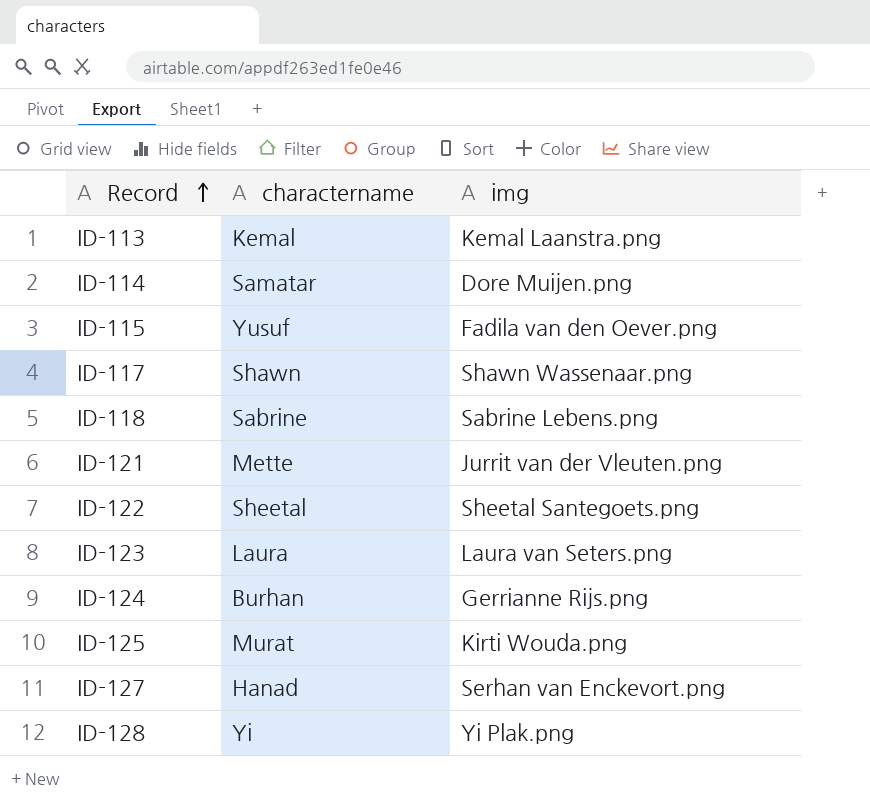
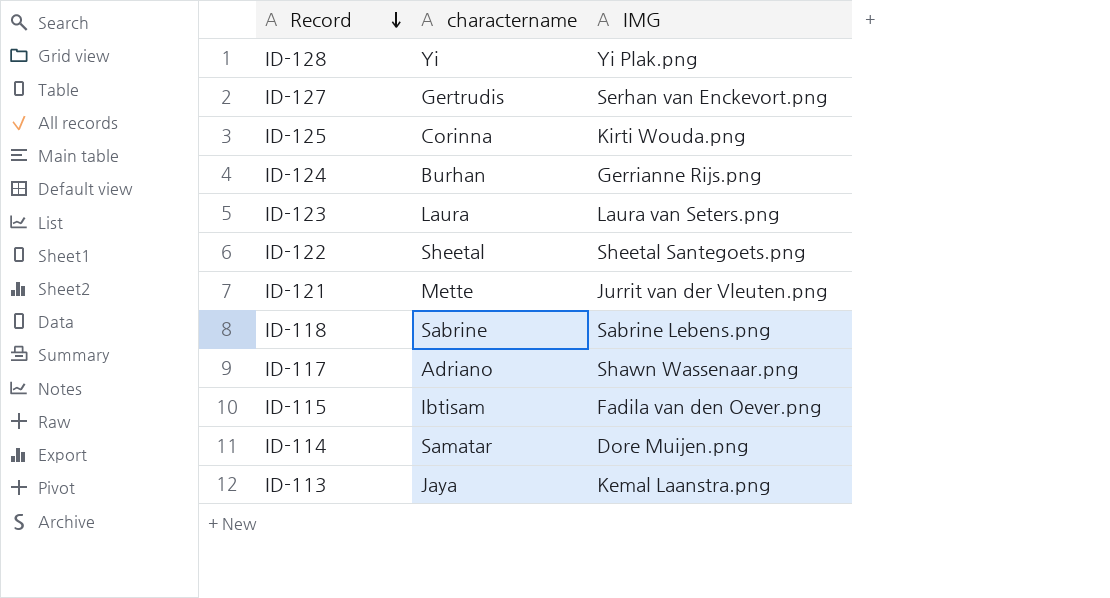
row order: Record ascending -> Record descending
column name: img -> IMG
ID-127 | charactername: Hanad -> Gertrudis
ID-125 | charactername: Murat -> Corinna
ID-117 | charactername: Shawn -> Adriano
ID-115 | charactername: Yusuf -> Ibtisam
ID-113 | charactername: Kemal -> Jaya

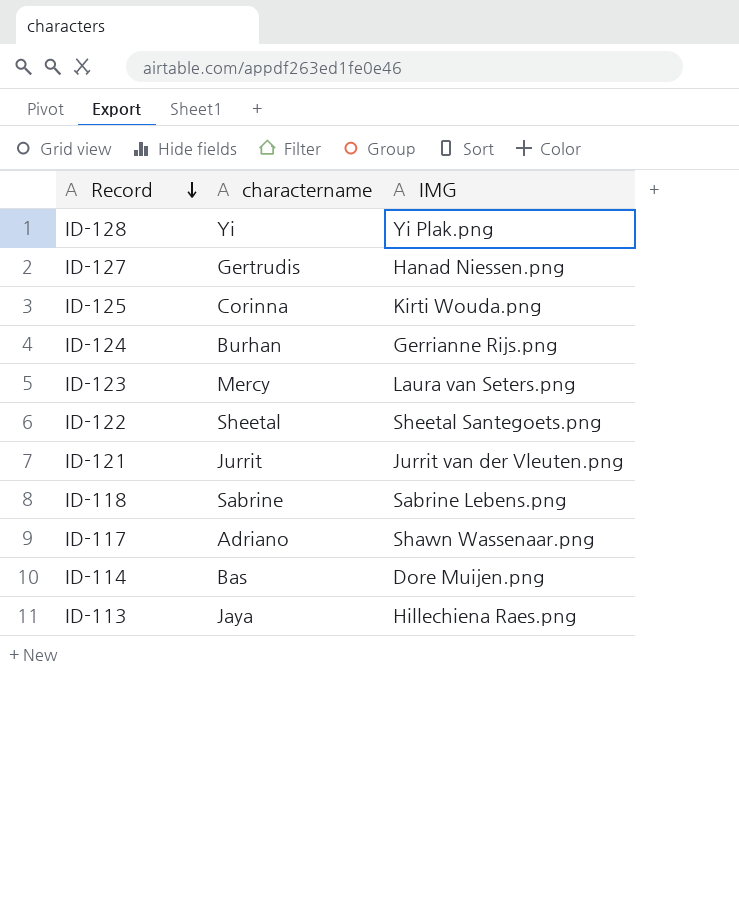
row ID-115: Ibtisam | Fadila van den Oever.png -> none
ID-127 | IMG: Serhan van Enckevort.png -> Hanad Niessen.png
ID-123 | charactername: Laura -> Mercy
ID-121 | charactername: Mette -> Jurrit
ID-114 | charactername: Samatar -> Bas
ID-113 | IMG: Kemal Laanstra.png -> Hillechiena Raes.png

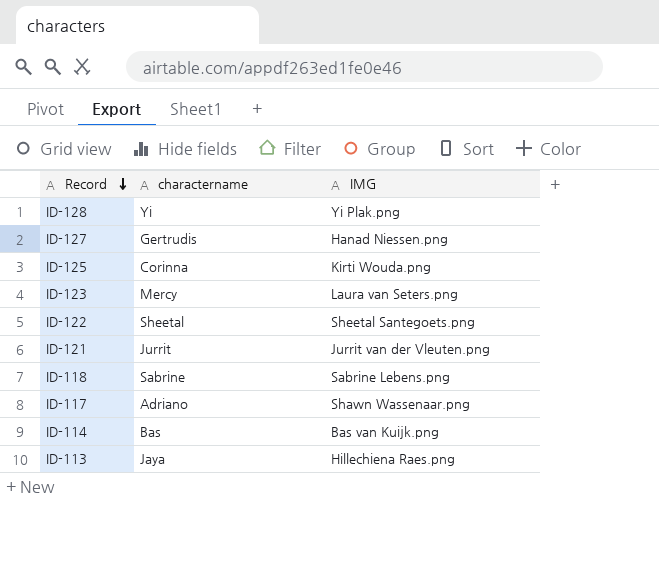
row ID-124: Burhan | Gerrianne Rijs.png -> none
ID-114 | IMG: Dore Muijen.png -> Bas van Kuijk.png

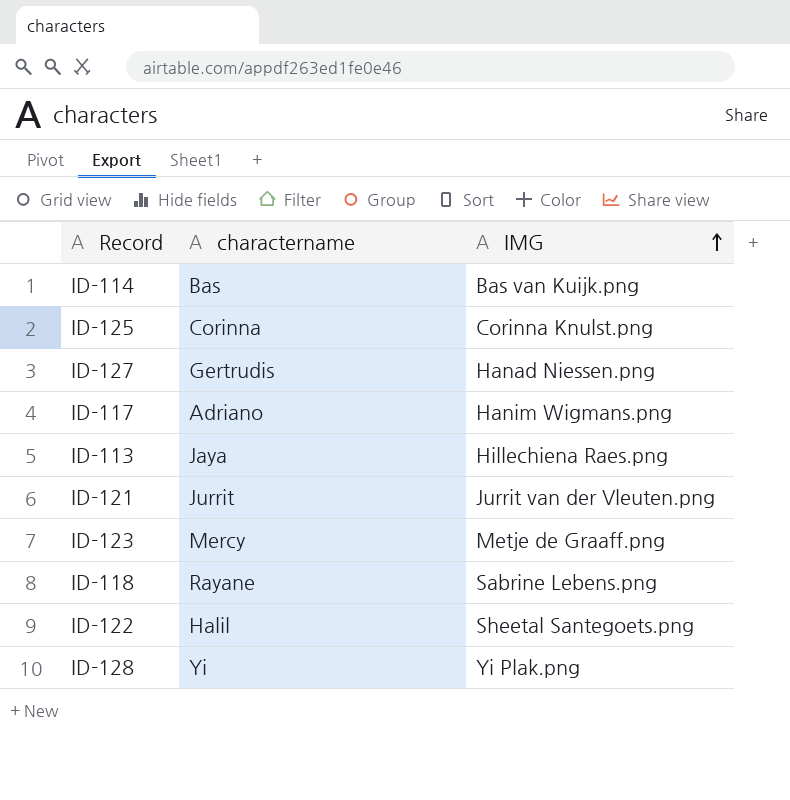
row order: Record descending -> IMG ascending
ID-125 | IMG: Kirti Wouda.png -> Corinna Knulst.png
ID-117 | IMG: Shawn Wassenaar.png -> Hanim Wigmans.png
ID-123 | IMG: Laura van Seters.png -> Metje de Graaff.png
ID-118 | charactername: Sabrine -> Rayane
ID-122 | charactername: Sheetal -> Halil

